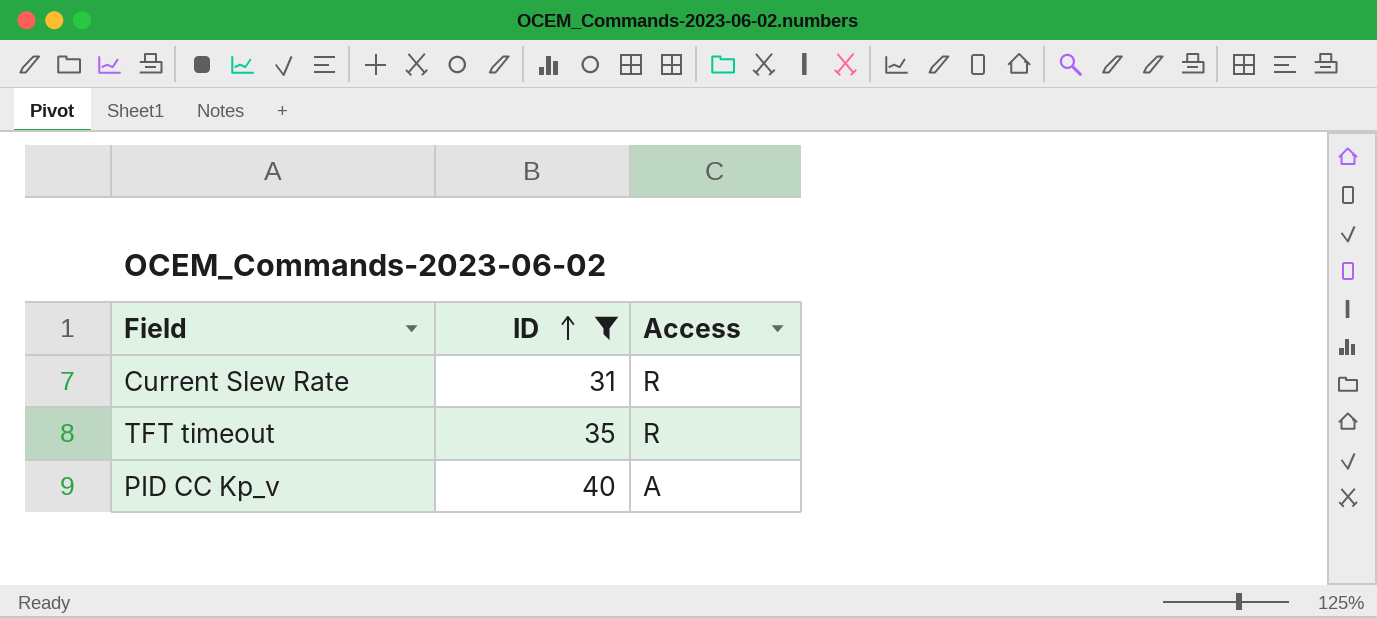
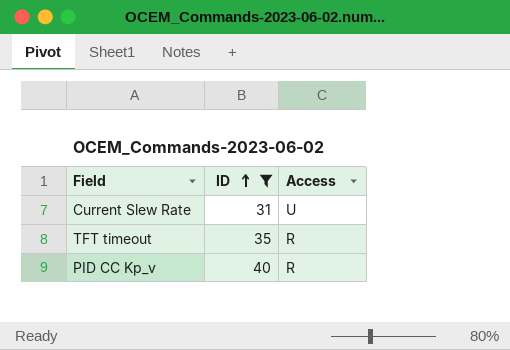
Current Slew Rate | Access: R -> U
PID CC Kp_v | Access: A -> R

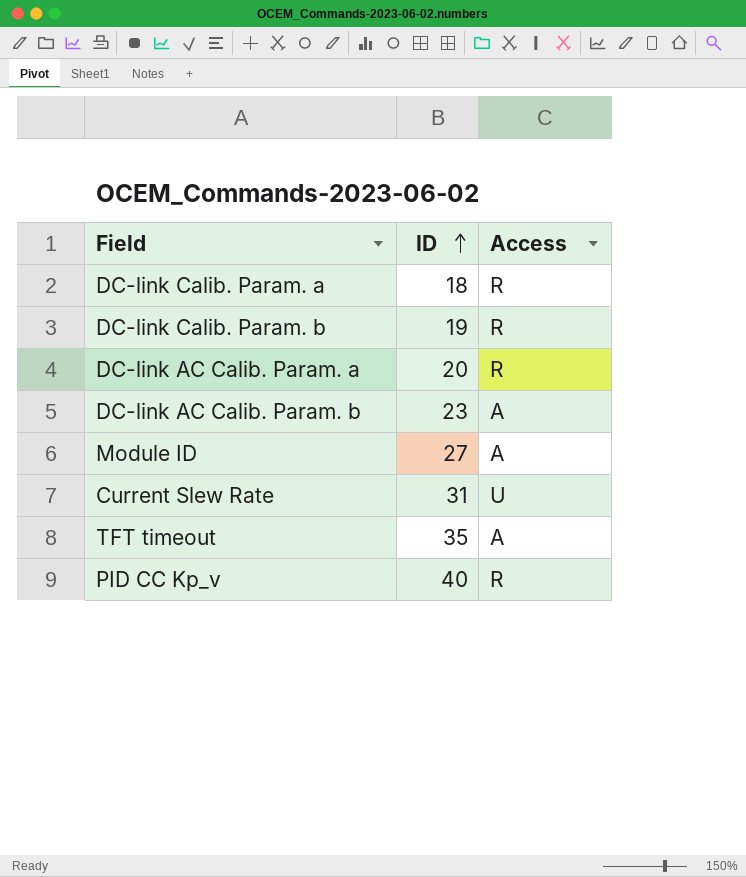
filter: ID >= 31 -> none
TFT timeout | Access: R -> A

